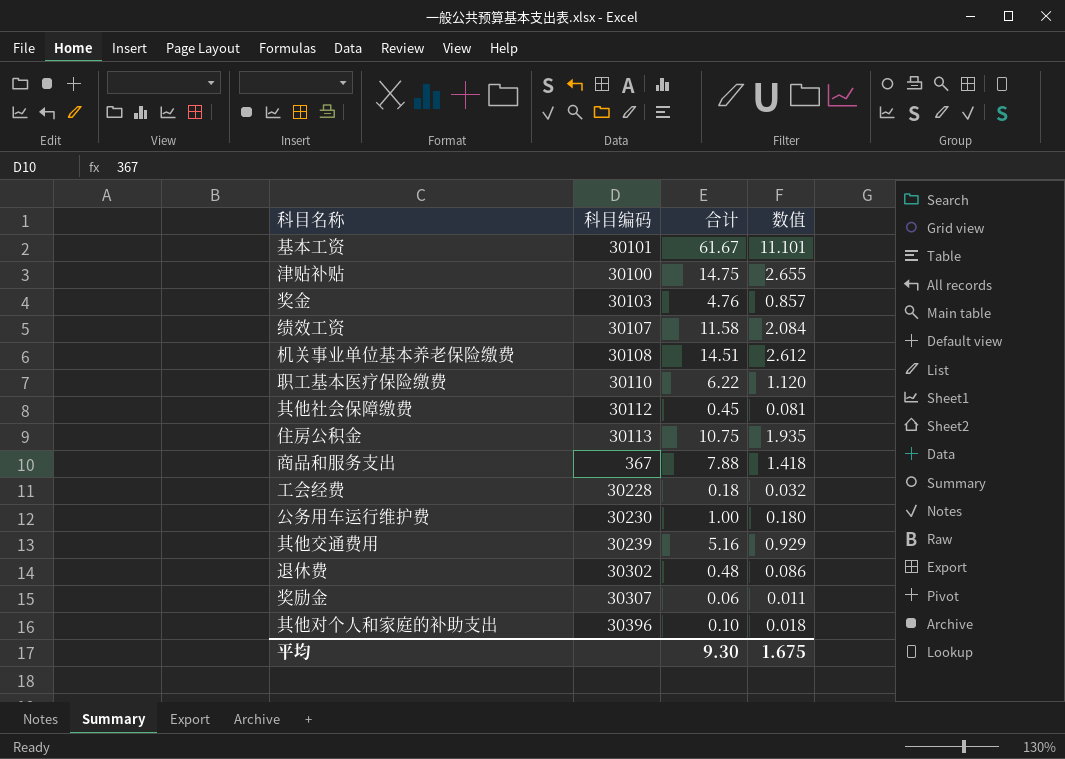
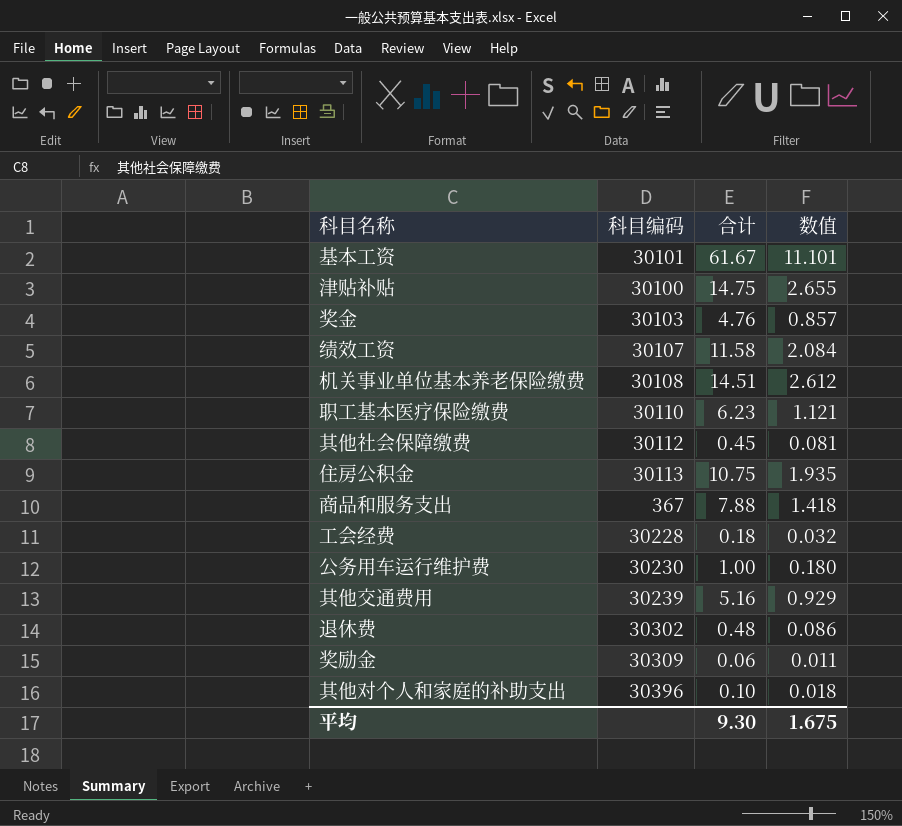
职工基本医疗保险缴费 | 合计: 6.22 -> 6.23
职工基本医疗保险缴费 | 数值: 1.120 -> 1.121
奖励金 | 科目编码: 30307 -> 30309

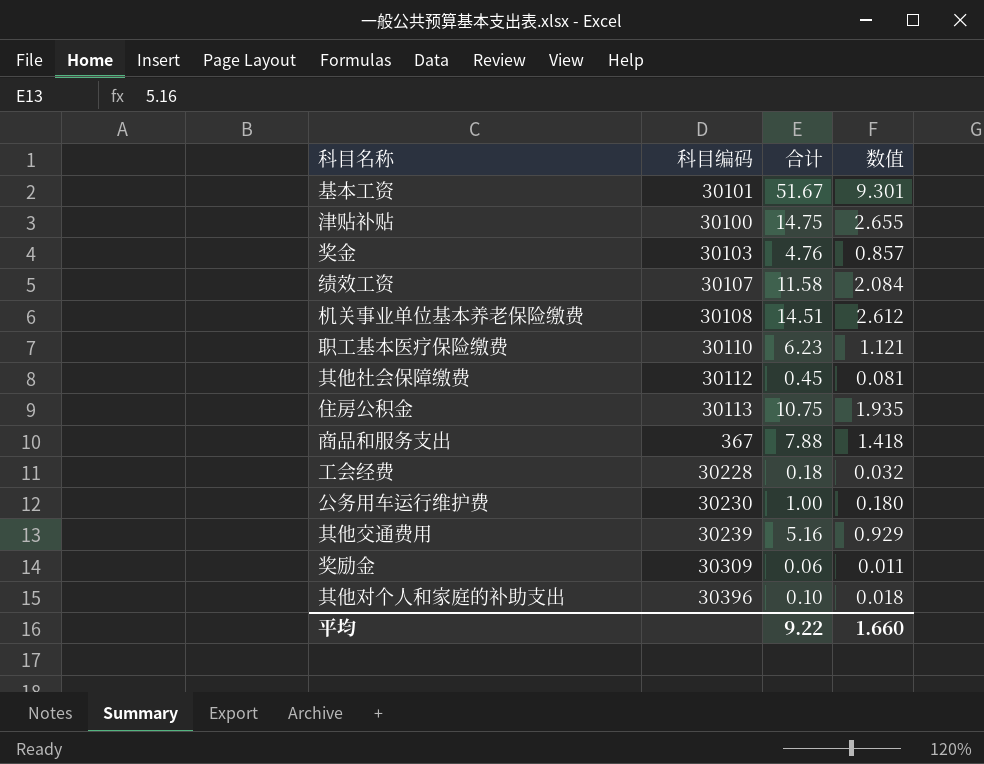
row 退休费: 30302 | 0.48 | 0.086 -> none
基本工资 | 合计: 61.67 -> 51.67
基本工资 | 数值: 11.101 -> 9.301
平均 | 合计: 9.30 -> 9.22
平均 | 数值: 1.675 -> 1.660

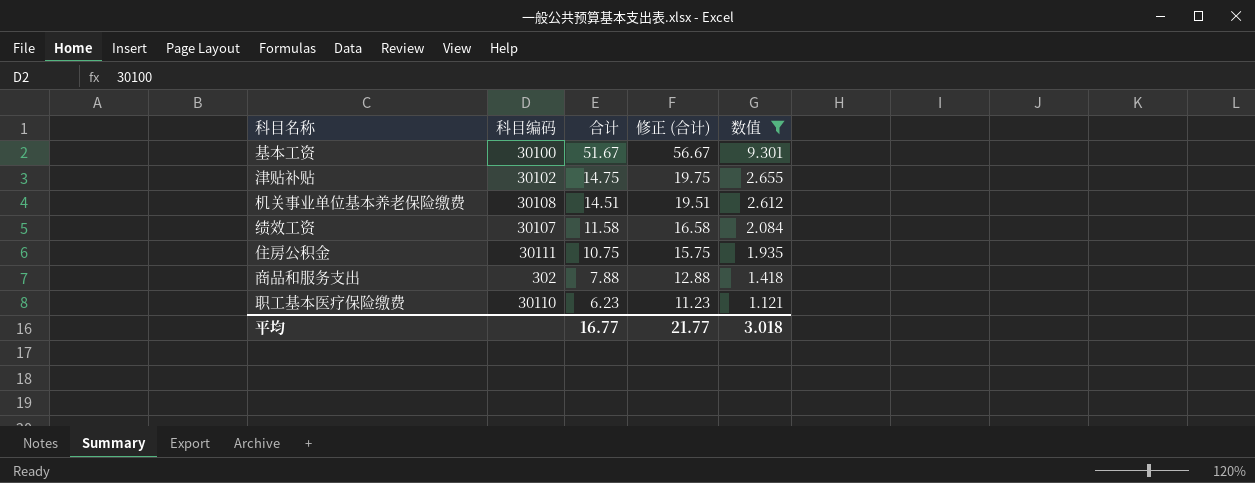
filter: none -> 数值 >= 1.121
row order: none -> 合计 descending
column 修正 (合计) | formula: none -> [合计] + 5
基本工资 | 科目编码: 30101 -> 30100
津贴补贴 | 科目编码: 30100 -> 30102
住房公积金 | 科目编码: 30113 -> 30111
商品和服务支出 | 科目编码: 367 -> 302
平均 | 合计: 9.22 -> 16.77
平均 | 数值: 1.660 -> 3.018

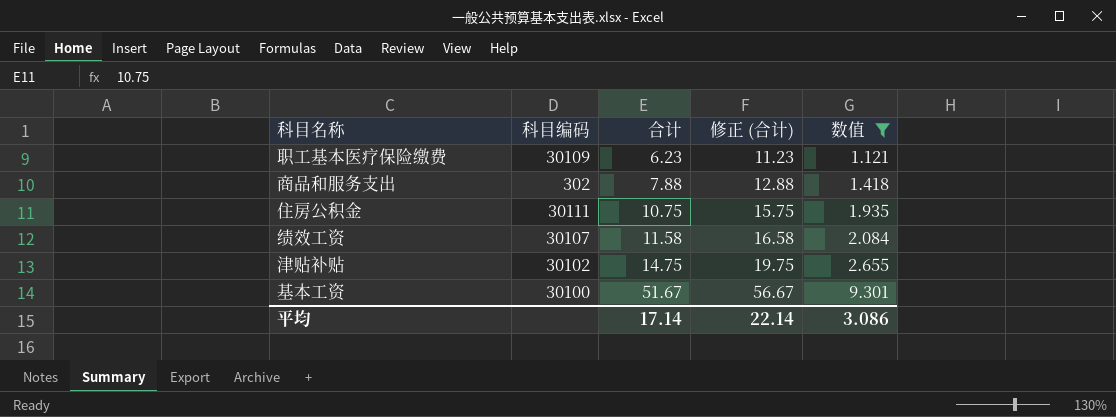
row order: 合计 descending -> 合计 ascending
row 机关事业单位基本养老保险缴费: 30108 | 14.51 | 19.51 | 2.612 -> none
职工基本医疗保险缴费 | 科目编码: 30110 -> 30109
平均 | 合计: 16.77 -> 17.14
平均 | 修正 (合计): 21.77 -> 22.14
平均 | 数值: 3.018 -> 3.086

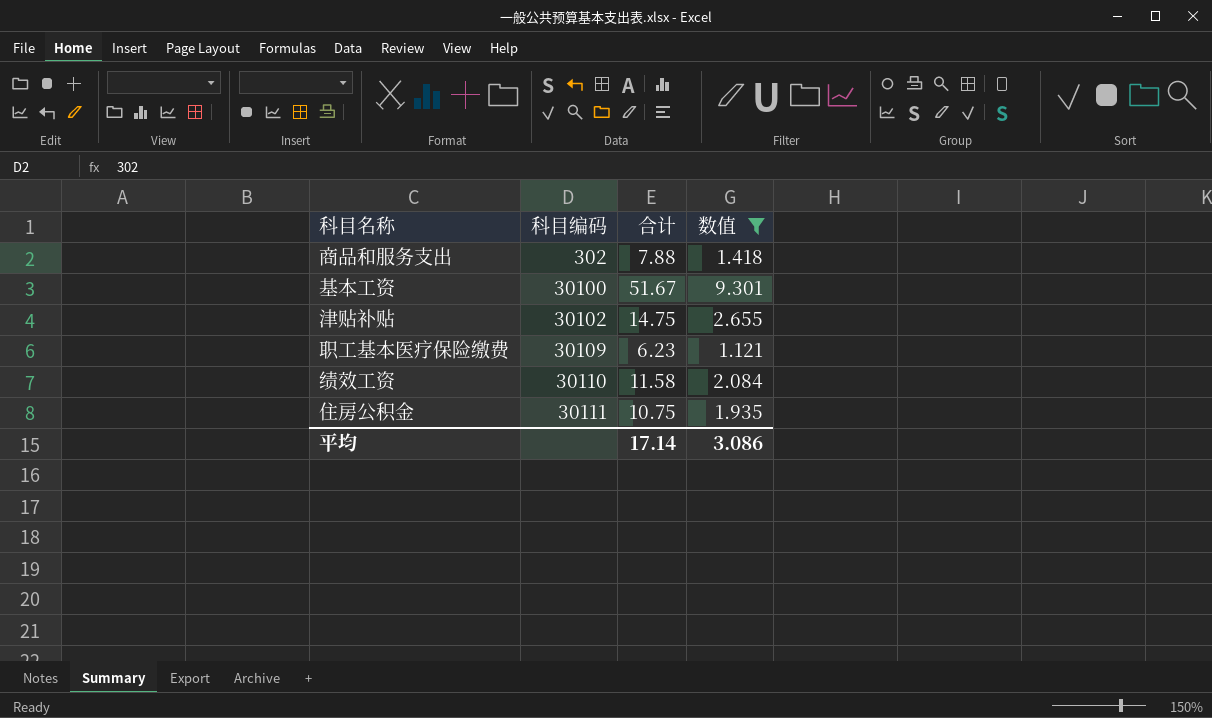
row order: 合计 ascending -> 科目编码 ascending
column 修正 (合计) | formula: [合计] + 5 -> none
绩效工资 | 科目编码: 30107 -> 30110

